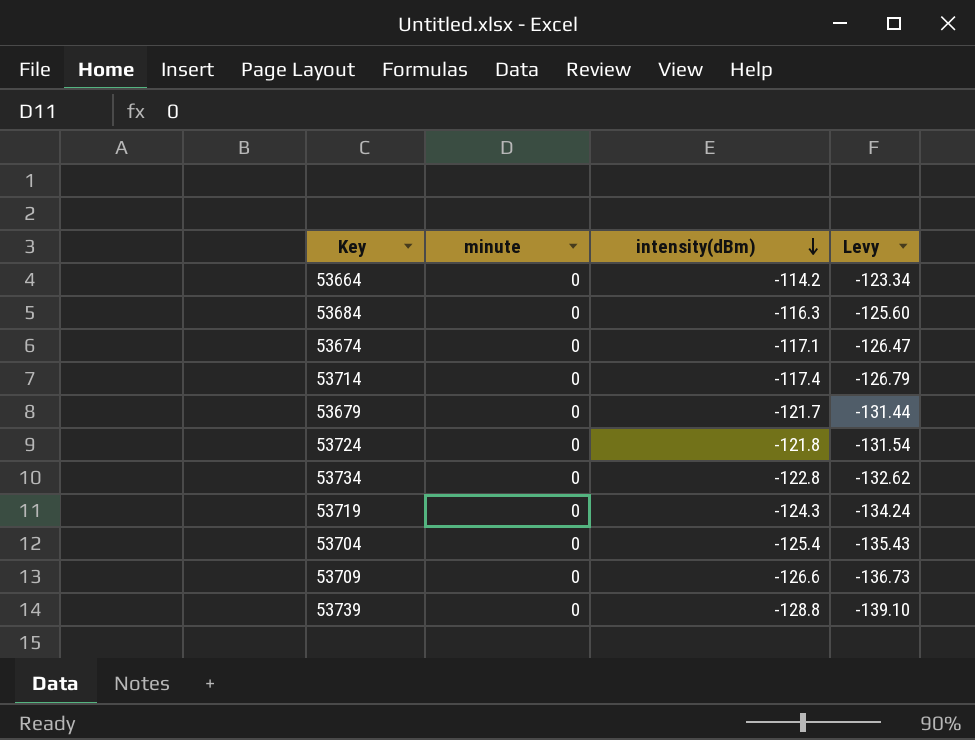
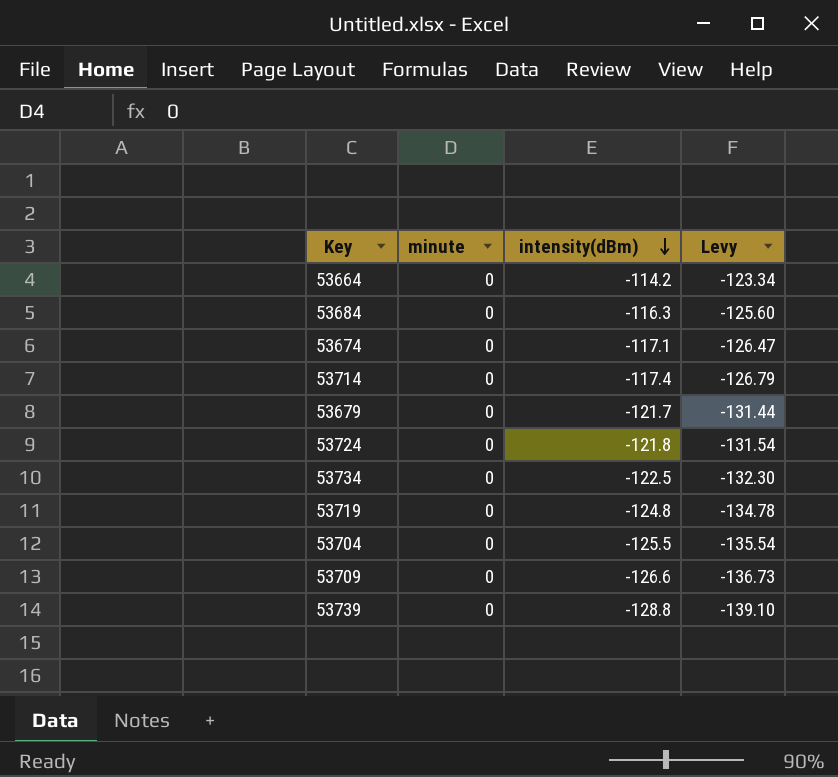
53734 | intensity(dBm): -122.8 -> -122.5
53734 | Levy: -132.62 -> -132.30
53719 | intensity(dBm): -124.3 -> -124.8
53719 | Levy: -134.24 -> -134.78
53704 | intensity(dBm): -125.4 -> -125.5
53704 | Levy: -135.43 -> -135.54

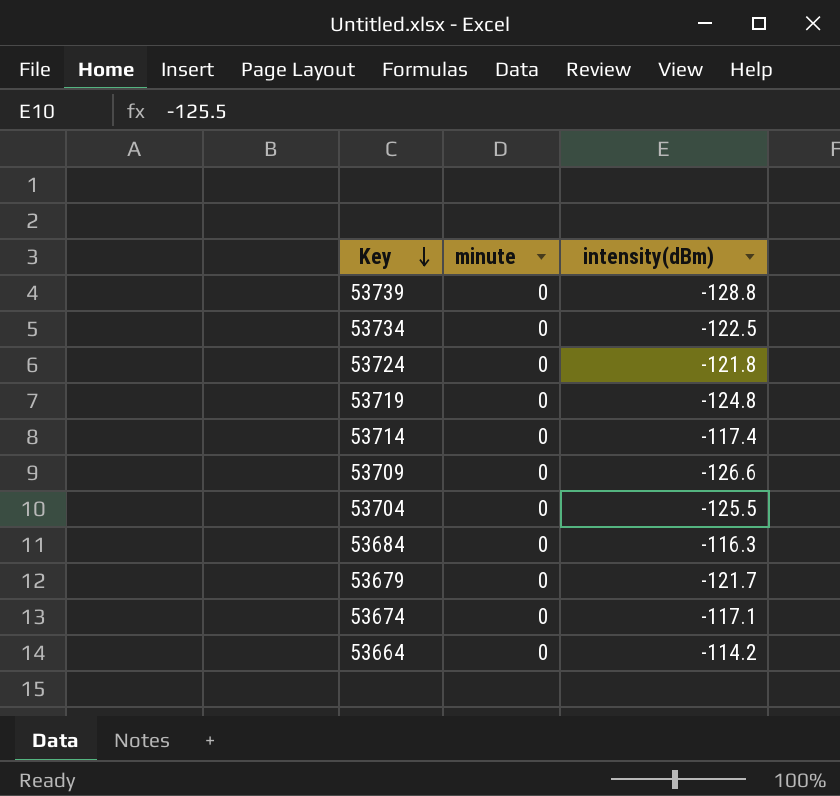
row order: intensity(dBm) descending -> Key descending
column Levy | formula: [intensity(dBm)] * 1.08 -> none

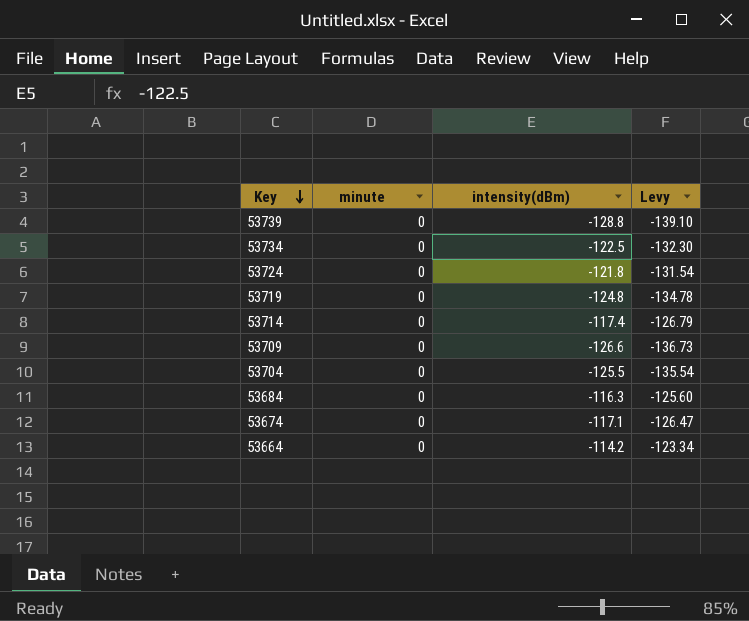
column Levy | formula: none -> [intensity(dBm)] * 1.08
row 53679: 0 | -121.7 -> none

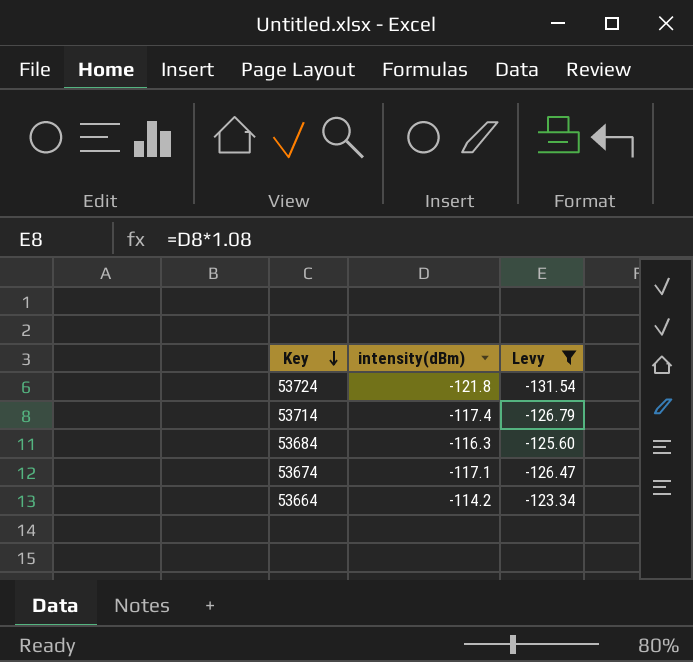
filter: none -> Levy >= -131.54
column minute | position: 2 -> none

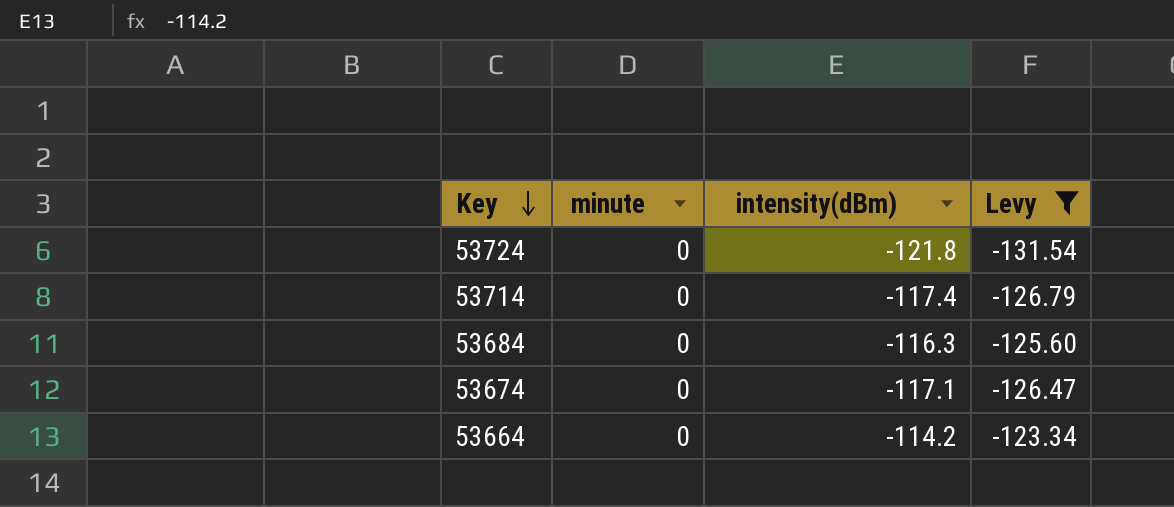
column minute | position: none -> 2

